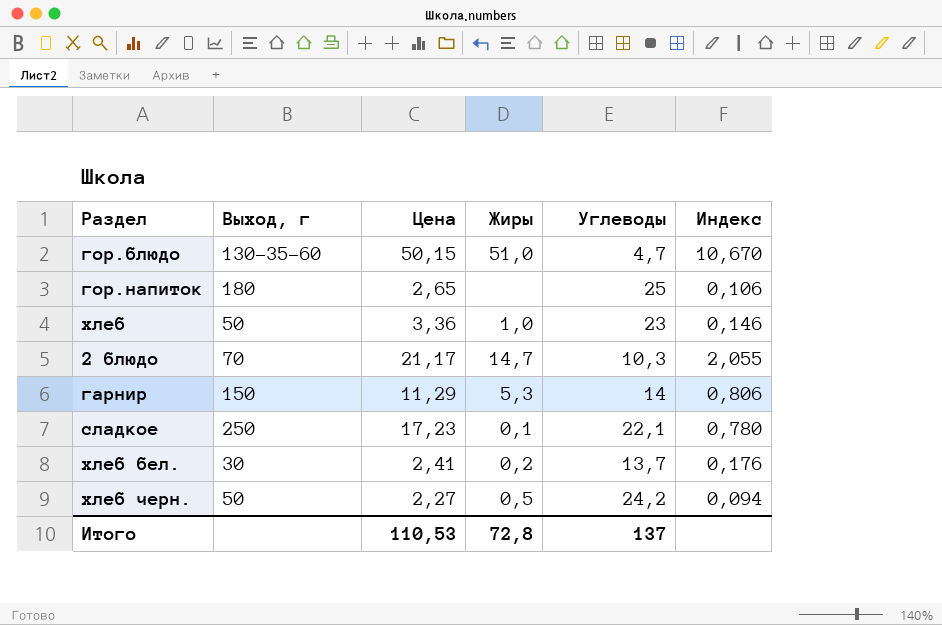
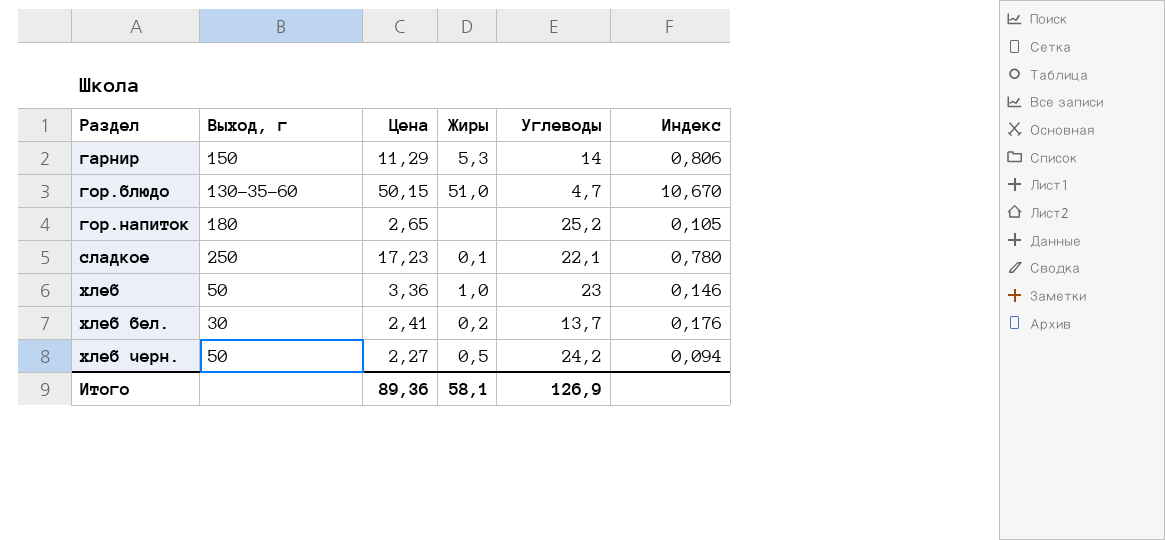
row order: none -> Раздел ascending
row 2 блюдо: 70 | 21,17 | 14,7 | 10,3 | 2,055 -> none
гор.напиток | Углеводы: 25 -> 25,2
гор.напиток | Индекс: 0,106 -> 0,105
Итого | Цена: 110,53 -> 89,36
Итого | Жиры: 72,8 -> 58,1
Итого | Углеводы: 137 -> 126,9

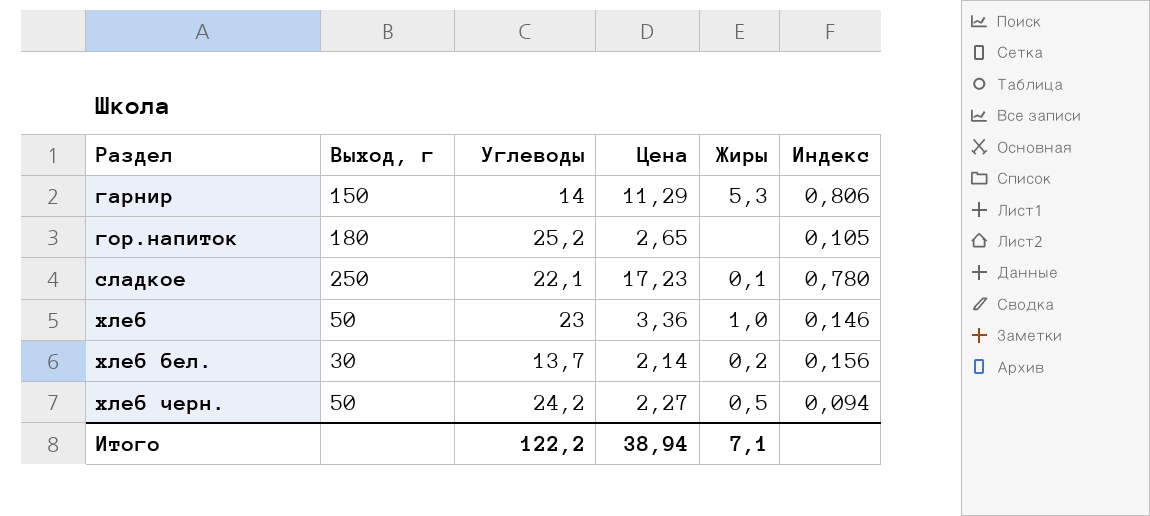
column Углеводы | position: 5 -> 3
row гор.блюдо: 130-35-60 | 50,15 | 51,0 | 4,7 | 10,670 -> none
хлеб бел. | Цена: 2,41 -> 2,14
хлеб бел. | Индекс: 0,176 -> 0,156
Итого | Углеводы: 126,9 -> 122,2
Итого | Цена: 89,36 -> 38,94
Итого | Жиры: 58,1 -> 7,1

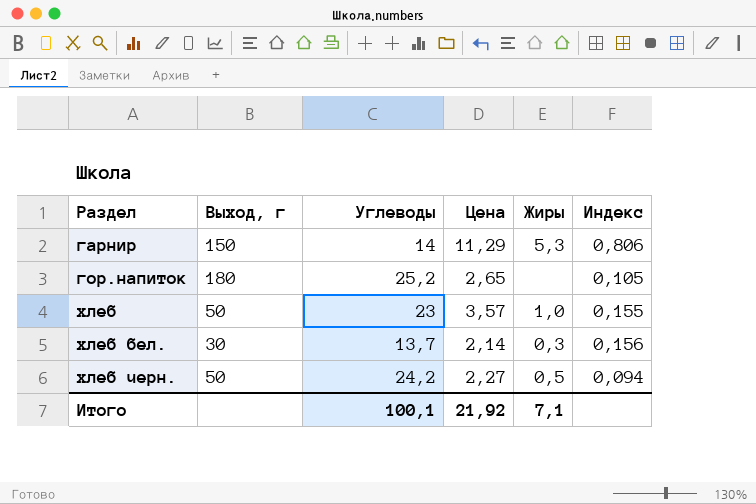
row сладкое: 250 | 22,1 | 17,23 | 0,1 | 0,780 -> none
хлеб | Цена: 3,36 -> 3,57
хлеб | Индекс: 0,146 -> 0,155
хлеб бел. | Жиры: 0,2 -> 0,3
Итого | Углеводы: 122,2 -> 100,1
Итого | Цена: 38,94 -> 21,92

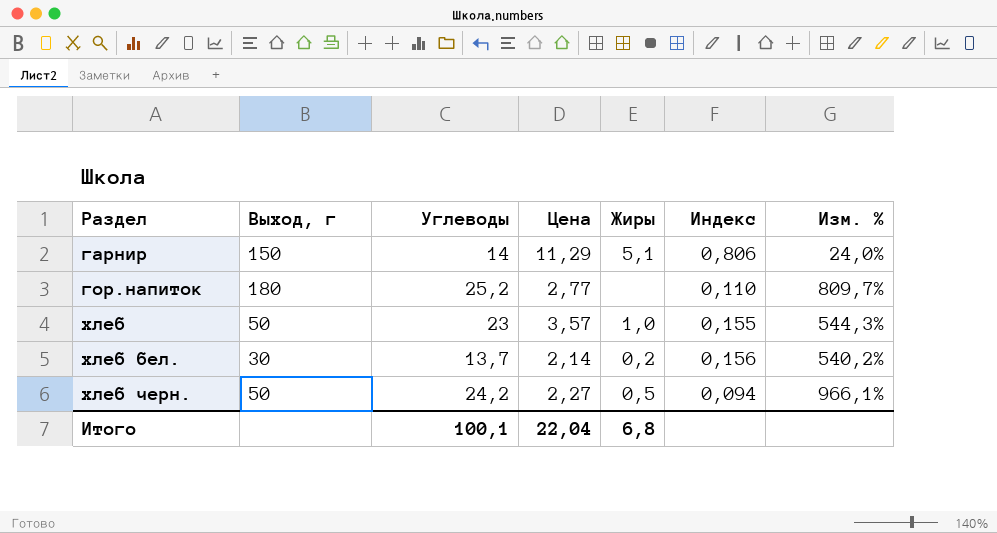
column Изм. % | formula: none -> ([Углеводы] - [Цена]) / [Цена]
гарнир | Жиры: 5,3 -> 5,1
гор.напиток | Цена: 2,65 -> 2,77
гор.напиток | Индекс: 0,105 -> 0,110
хлеб бел. | Жиры: 0,3 -> 0,2
Итого | Цена: 21,92 -> 22,04
Итого | Жиры: 7,1 -> 6,8

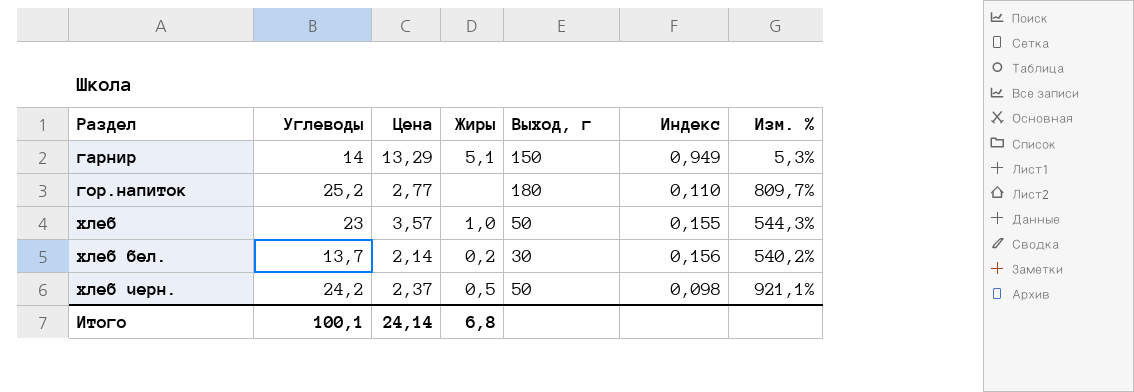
column Выход, г | position: 2 -> 5
гарнир | Цена: 11,29 -> 13,29
гарнир | Индекс: 0,806 -> 0,949
гарнир | Изм. %: 24,0% -> 5,3%
хлеб черн. | Цена: 2,27 -> 2,37
хлеб черн. | Индекс: 0,094 -> 0,098
хлеб черн. | Изм. %: 966,1% -> 921,1%
Итого | Цена: 22,04 -> 24,14

